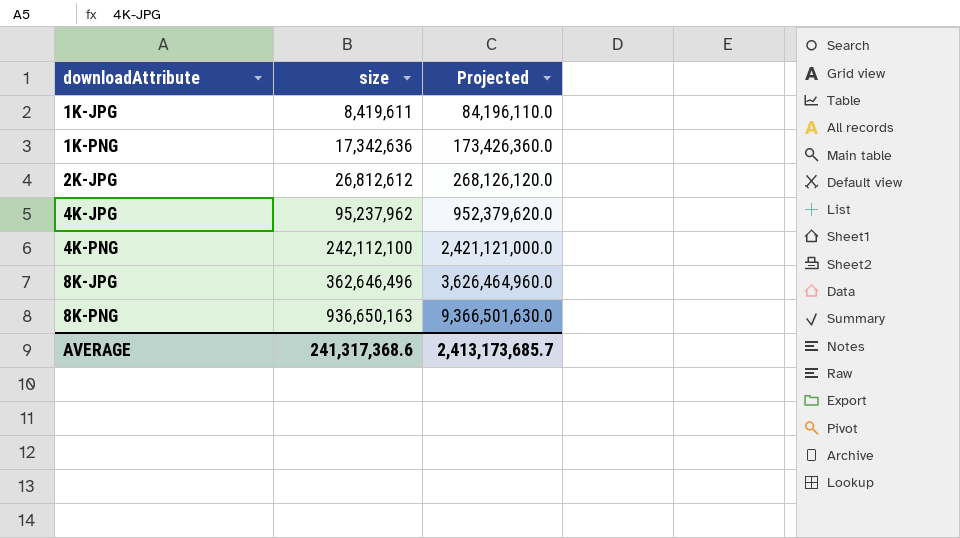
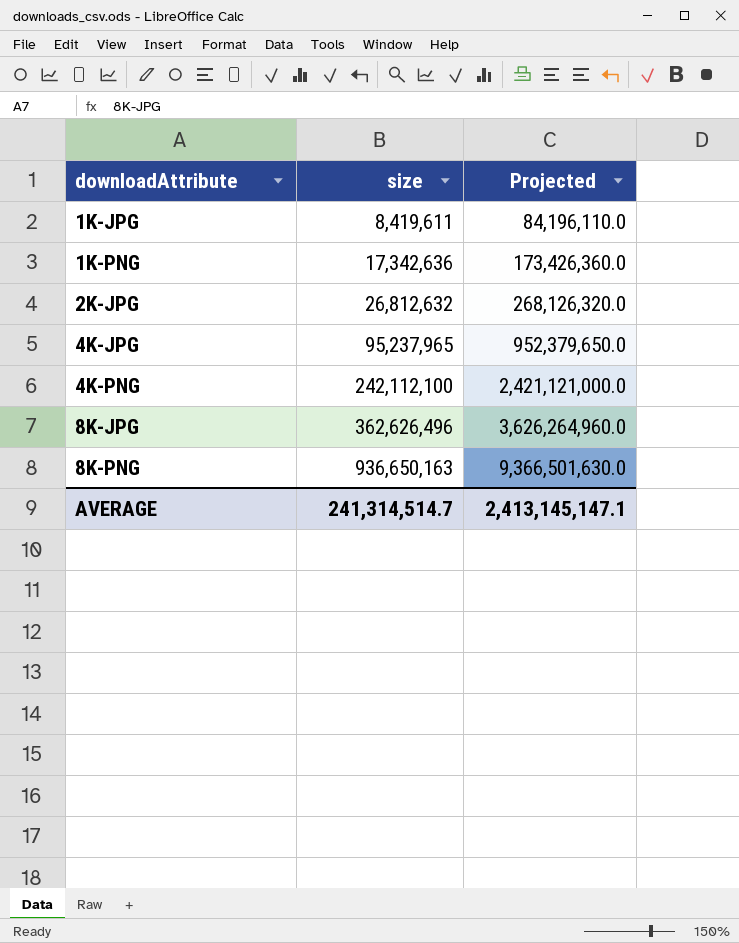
2K-JPG | size: 26,812,612 -> 26,812,632
2K-JPG | Projected: 268,126,120.0 -> 268,126,320.0
4K-JPG | size: 95,237,962 -> 95,237,965
4K-JPG | Projected: 952,379,620.0 -> 952,379,650.0
8K-JPG | size: 362,646,496 -> 362,626,496
8K-JPG | Projected: 3,626,464,960.0 -> 3,626,264,960.0
AVERAGE | size: 241,317,368.6 -> 241,314,514.7
AVERAGE | Projected: 2,413,173,685.7 -> 2,413,145,147.1

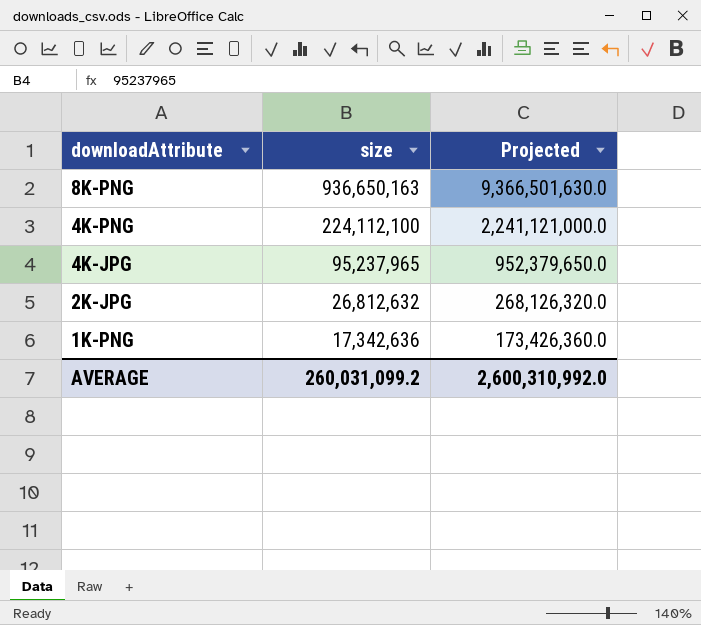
row order: downloadAttribute ascending -> downloadAttribute descending
row 1K-JPG: 8,419,611 | 84,196,110.0 -> none
row 8K-JPG: 362,626,496 | 3,626,264,960.0 -> none
4K-PNG | size: 242,112,100 -> 224,112,100
4K-PNG | Projected: 2,421,121,000.0 -> 2,241,121,000.0
AVERAGE | size: 241,314,514.7 -> 260,031,099.2
AVERAGE | Projected: 2,413,145,147.1 -> 2,600,310,992.0

